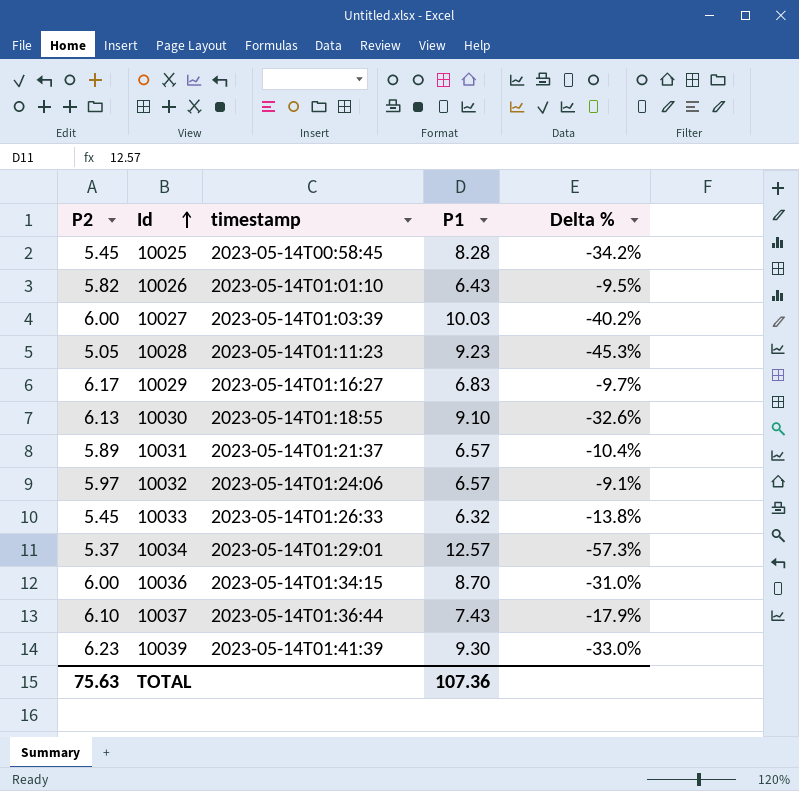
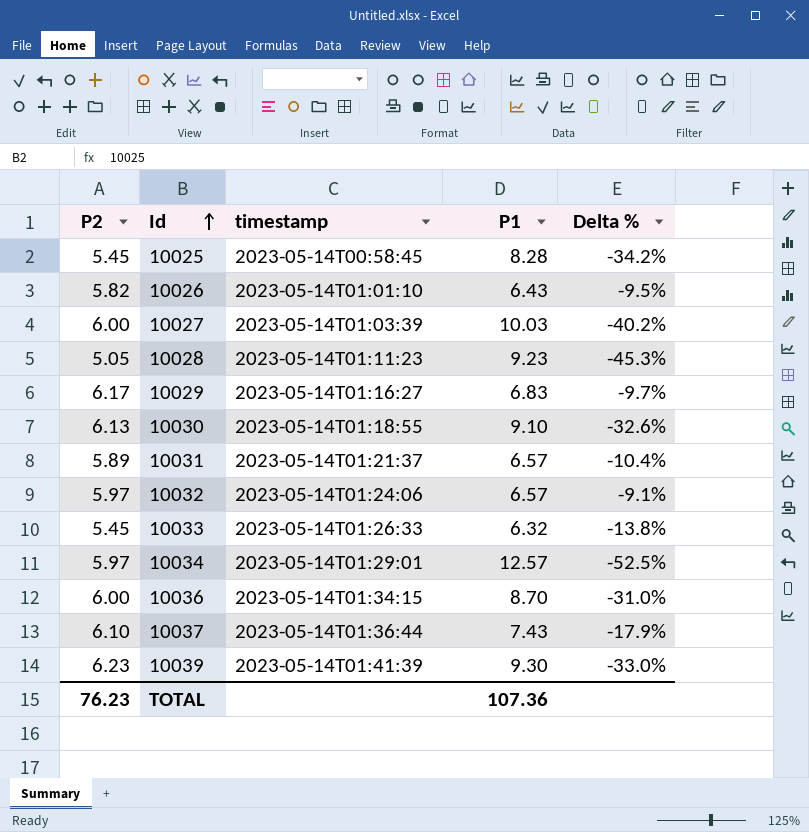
10034 | P2: 5.37 -> 5.97
10034 | Delta %: -57.3% -> -52.5%
TOTAL | P2: 75.63 -> 76.23

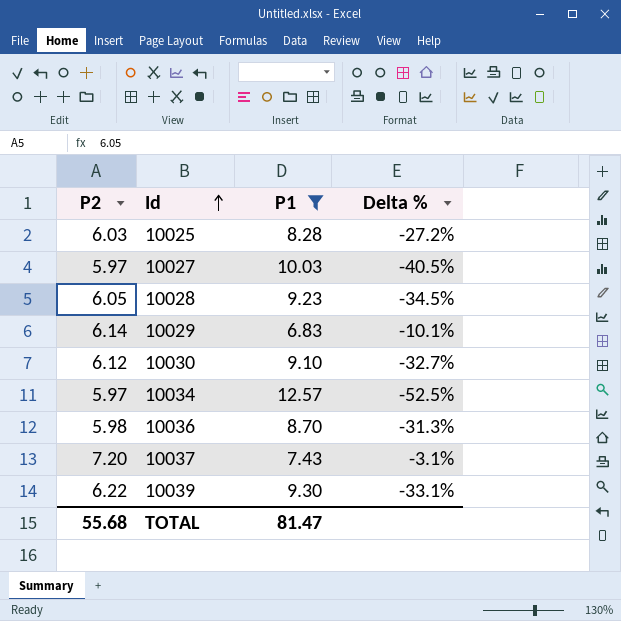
filter: none -> P1 >= 6.83
column timestamp | position: 3 -> none
10025 | P2: 5.45 -> 6.03
10025 | Delta %: -34.2% -> -27.2%
10027 | P2: 6.00 -> 5.97
10027 | Delta %: -40.2% -> -40.5%
10028 | P2: 5.05 -> 6.05
10028 | Delta %: -45.3% -> -34.5%
10029 | P2: 6.17 -> 6.14
10029 | Delta %: -9.7% -> -10.1%
10030 | P2: 6.13 -> 6.12
10030 | Delta %: -32.6% -> -32.7%
10036 | P2: 6.00 -> 5.98
10036 | Delta %: -31.0% -> -31.3%
10037 | P2: 6.10 -> 7.20
10037 | Delta %: -17.9% -> -3.1%
10039 | P2: 6.23 -> 6.22
10039 | Delta %: -33.0% -> -33.1%
TOTAL | P2: 76.23 -> 55.68
TOTAL | P1: 107.36 -> 81.47

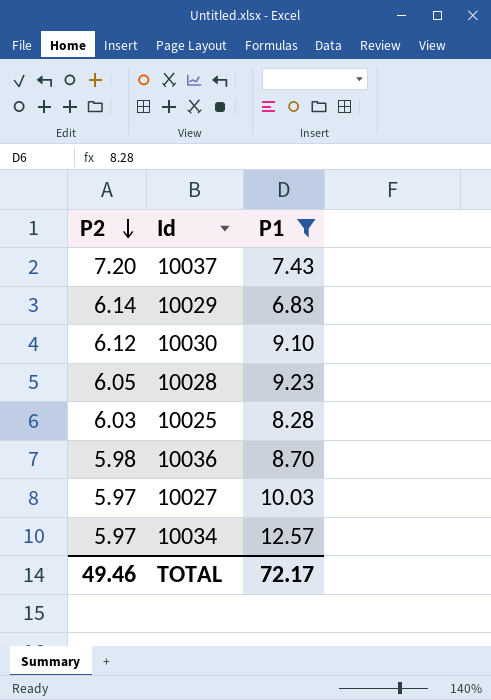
row order: Id ascending -> P2 descending
column Delta % | formula: ([P2] - [P1]) / [P1] -> none
row 10039: 6.22 | 9.30 | -33.1% -> none
TOTAL | P2: 55.68 -> 49.46
TOTAL | P1: 81.47 -> 72.17

